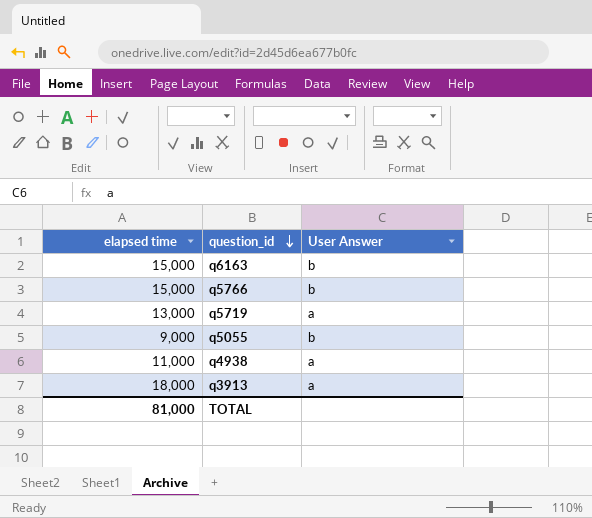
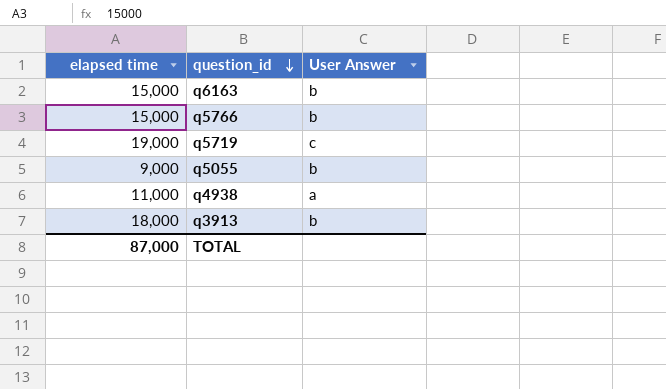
q5719 | elapsed time: 13,000 -> 19,000
q5719 | User Answer: a -> c
q3913 | User Answer: a -> b
TOTAL | elapsed time: 81,000 -> 87,000

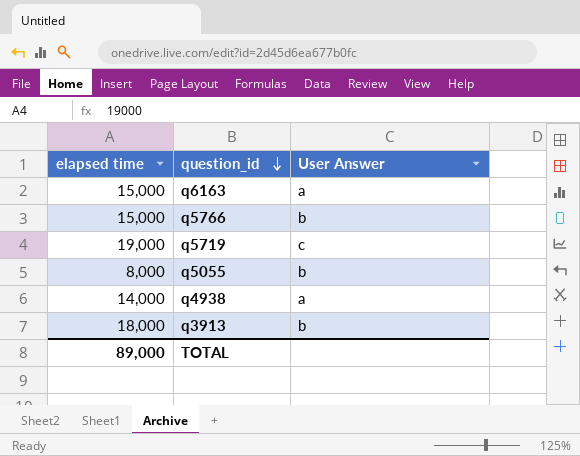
q6163 | User Answer: b -> a
q5055 | elapsed time: 9,000 -> 8,000
q4938 | elapsed time: 11,000 -> 14,000
TOTAL | elapsed time: 87,000 -> 89,000

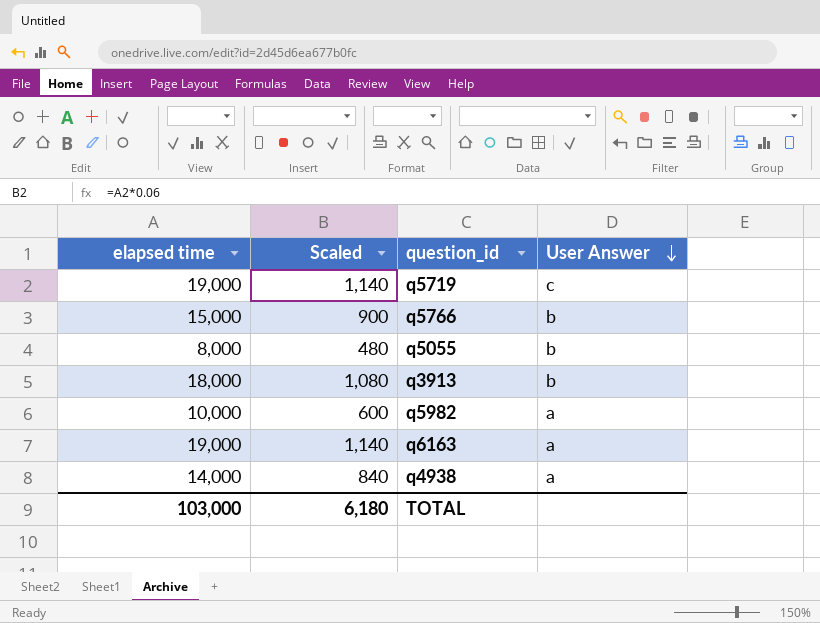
row order: question_id descending -> User Answer descending
column Scaled | formula: none -> [elapsed time] * 0.06
row q5982: none -> 10,000 | 600 | a
q6163 | elapsed time: 15,000 -> 19,000
TOTAL | elapsed time: 89,000 -> 103,000

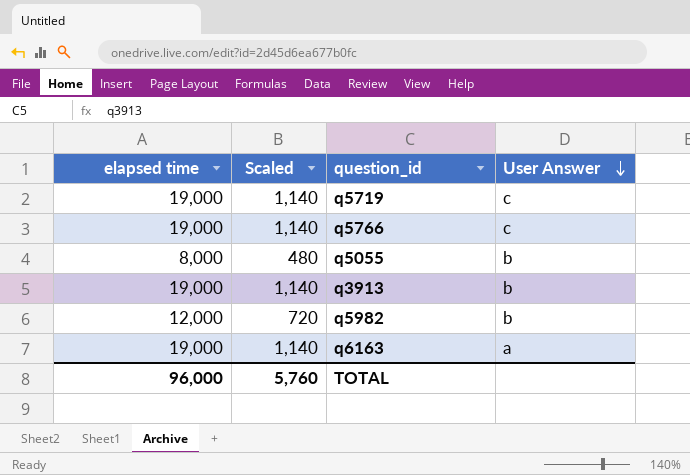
row q4938: 14,000 | 840 | a -> none
q5766 | elapsed time: 15,000 -> 19,000
q5766 | Scaled: 900 -> 1,140
q5766 | User Answer: b -> c
q3913 | elapsed time: 18,000 -> 19,000
q3913 | Scaled: 1,080 -> 1,140
q5982 | elapsed time: 10,000 -> 12,000
q5982 | Scaled: 600 -> 720
q5982 | User Answer: a -> b
TOTAL | elapsed time: 103,000 -> 96,000
TOTAL | Scaled: 6,180 -> 5,760

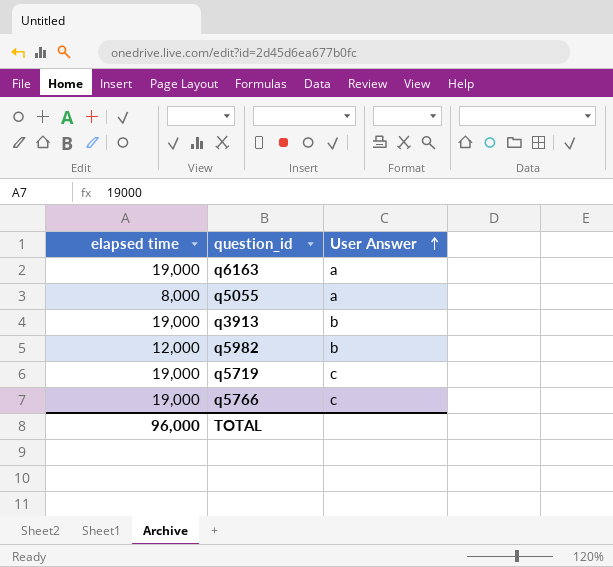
row order: User Answer descending -> User Answer ascending
column Scaled | formula: [elapsed time] * 0.06 -> none
q5055 | User Answer: b -> a

